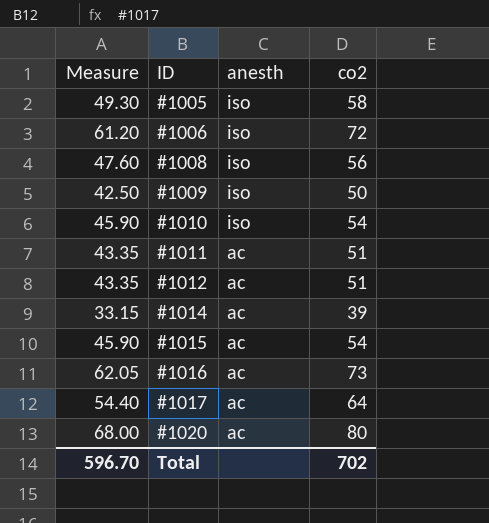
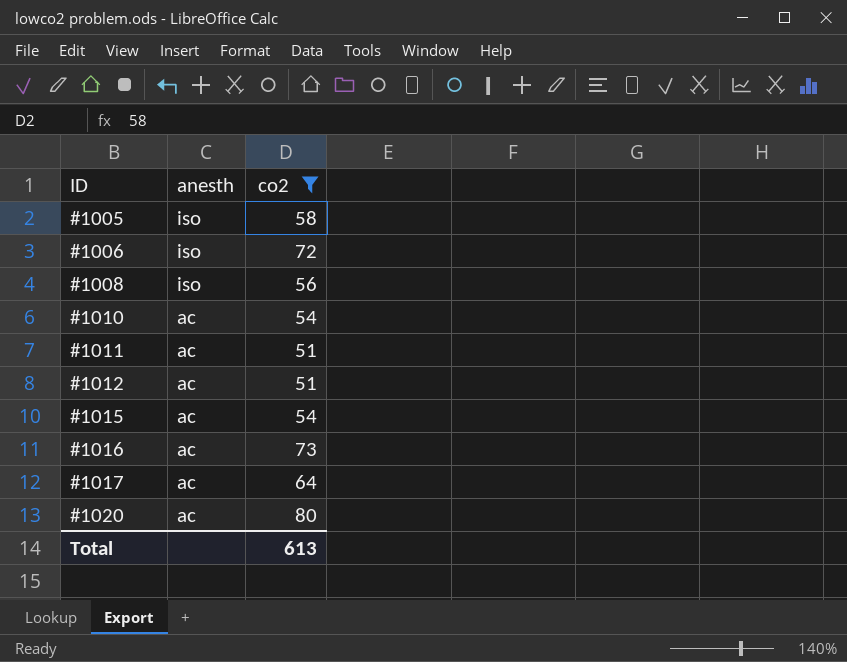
filter: none -> co2 >= 51
column Measure | formula: [co2] * 0.85 -> none
#1010 | anesth: iso -> ac
Total | co2: 702 -> 613

